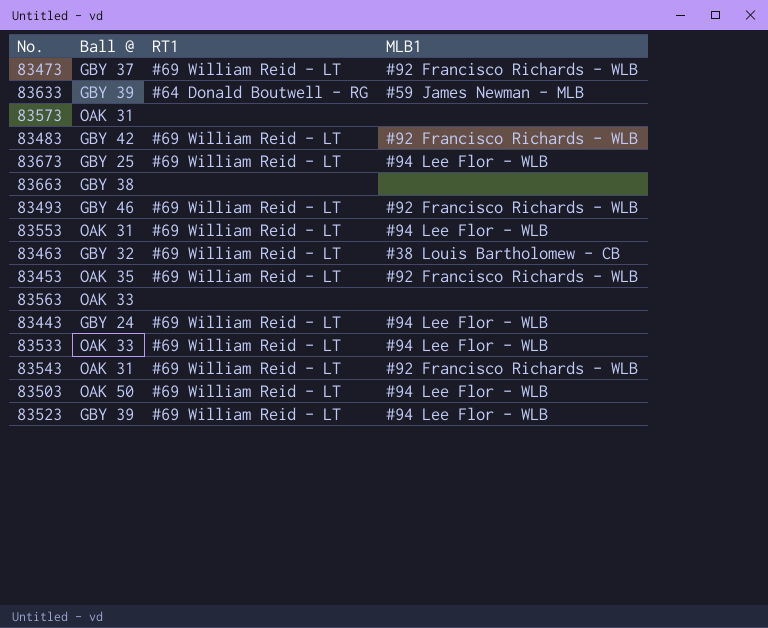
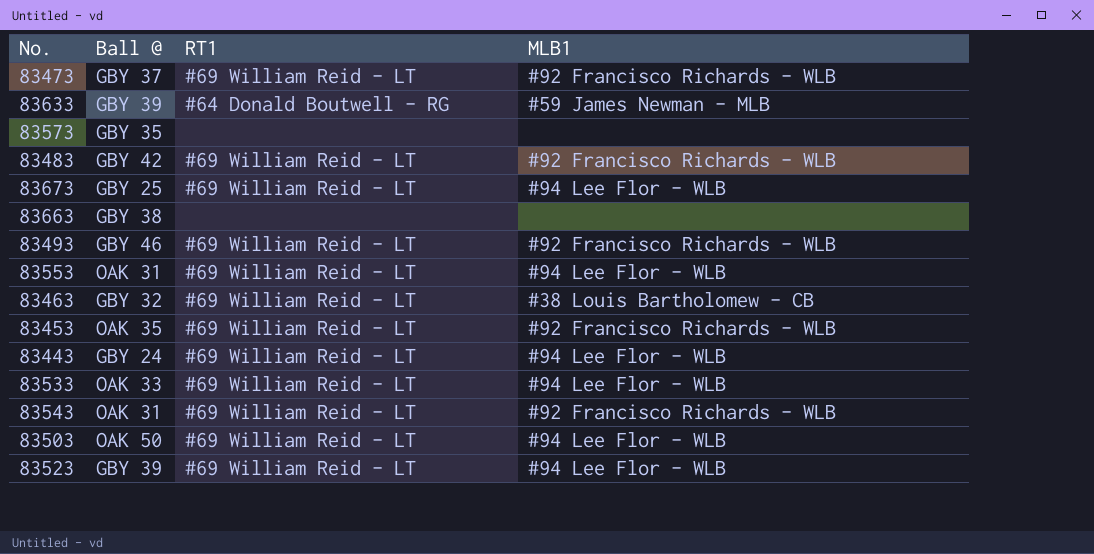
row 83563: OAK 33 | none | none -> none
83573 | Ball @: OAK 31 -> GBY 35

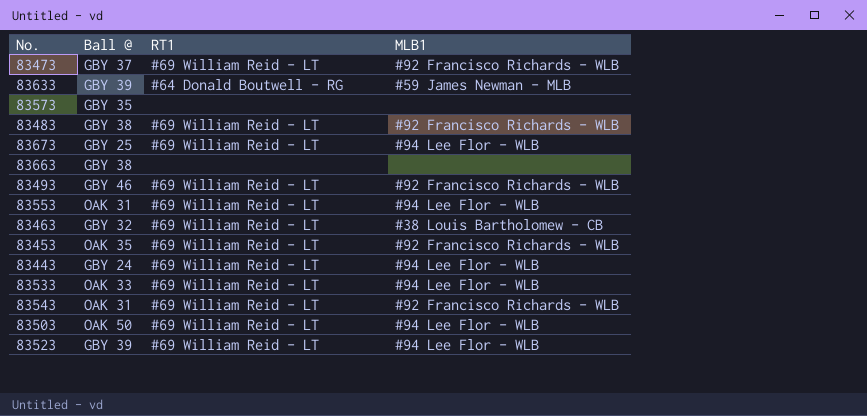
83483 | Ball @: GBY 42 -> GBY 38

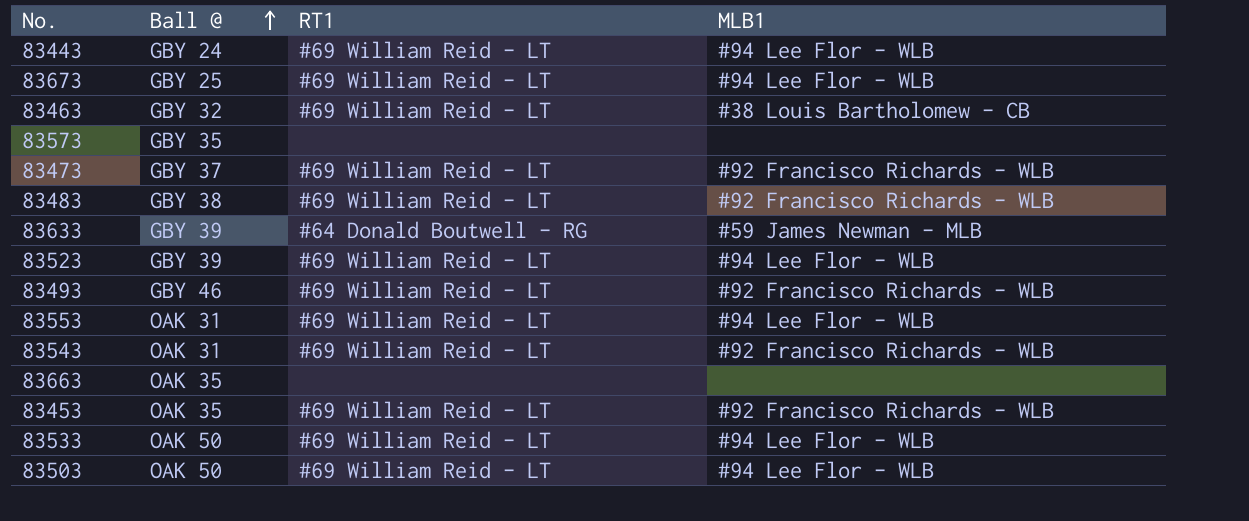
row order: none -> Ball @ ascending
83663 | Ball @: GBY 38 -> OAK 35
83533 | Ball @: OAK 33 -> OAK 50

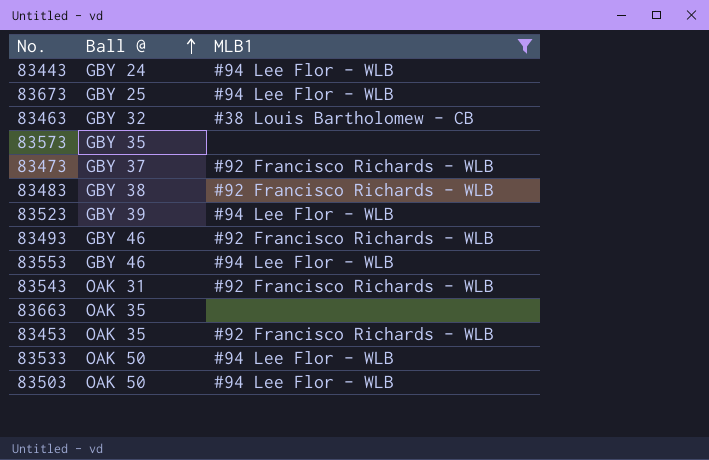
filter: none -> MLB1 != #59 James Newman - MLB
column RT1 | position: 3 -> none
83553 | Ball @: OAK 31 -> GBY 46

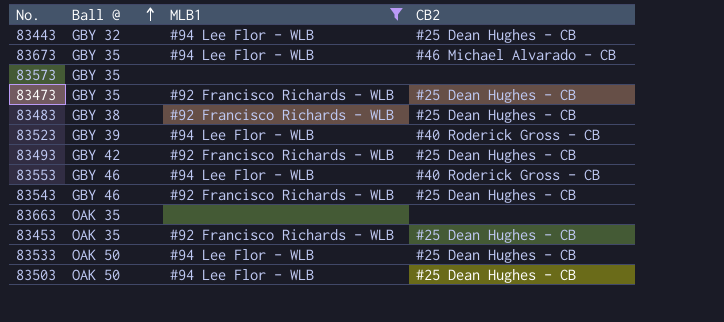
column CB2 | position: none -> 4
row 83463: GBY 32 | #38 Louis Bartholomew - CB -> none
83443 | Ball @: GBY 24 -> GBY 32
83673 | Ball @: GBY 25 -> GBY 35
83473 | Ball @: GBY 37 -> GBY 35
83493 | Ball @: GBY 46 -> GBY 42
83543 | Ball @: OAK 31 -> GBY 46

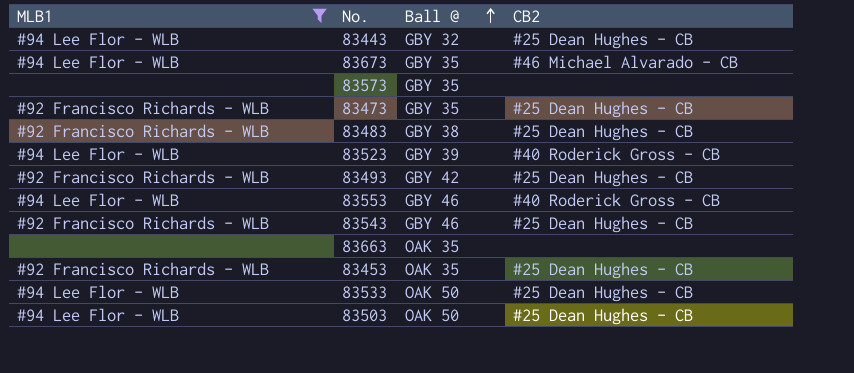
column MLB1 | position: 3 -> 1

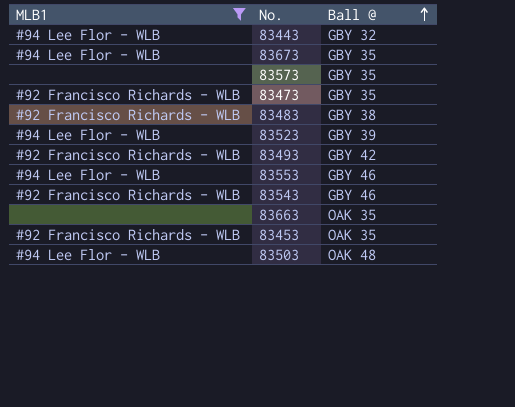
column CB2 | position: 4 -> none
row 83533: #94 Lee Flor - WLB | OAK 50 | #25 Dean Hughes - CB -> none
83503 | Ball @: OAK 50 -> OAK 48

